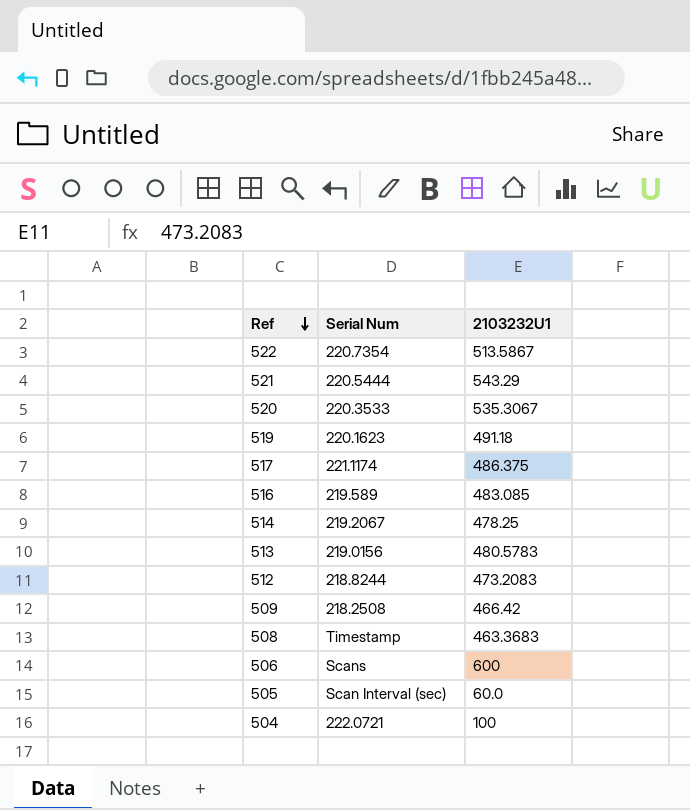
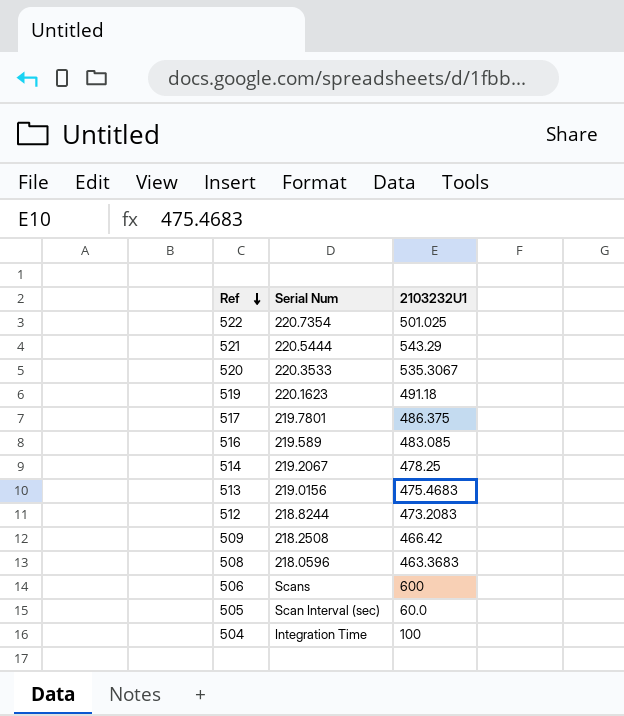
522 | 2103232U1: 513.5867 -> 501.025
517 | Serial Num: 221.1174 -> 219.7801
513 | 2103232U1: 480.5783 -> 475.4683
508 | Serial Num: Timestamp -> 218.0596
504 | Serial Num: 222.0721 -> Integration Time

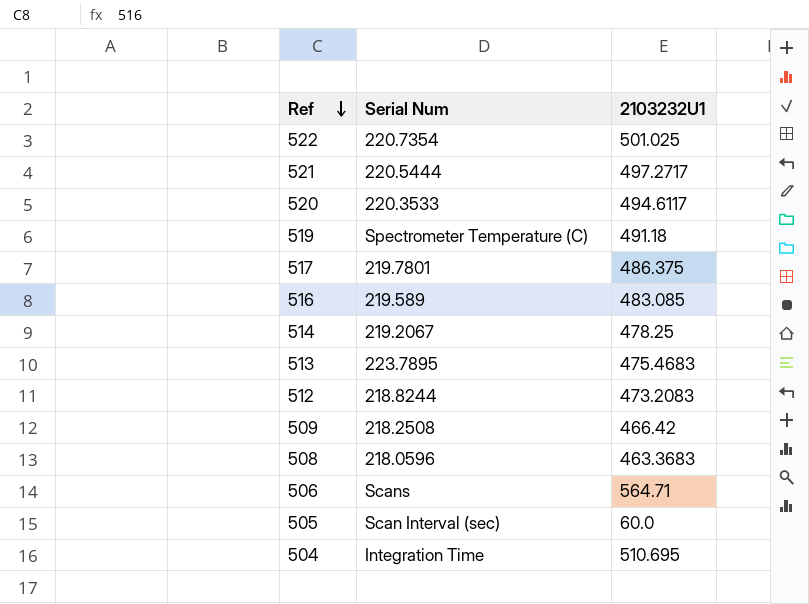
521 | 2103232U1: 543.29 -> 497.2717
520 | 2103232U1: 535.3067 -> 494.6117
519 | Serial Num: 220.1623 -> Spectrometer Temperature (C)
513 | Serial Num: 219.0156 -> 223.7895
506 | 2103232U1: 600 -> 564.71
504 | 2103232U1: 100 -> 510.695

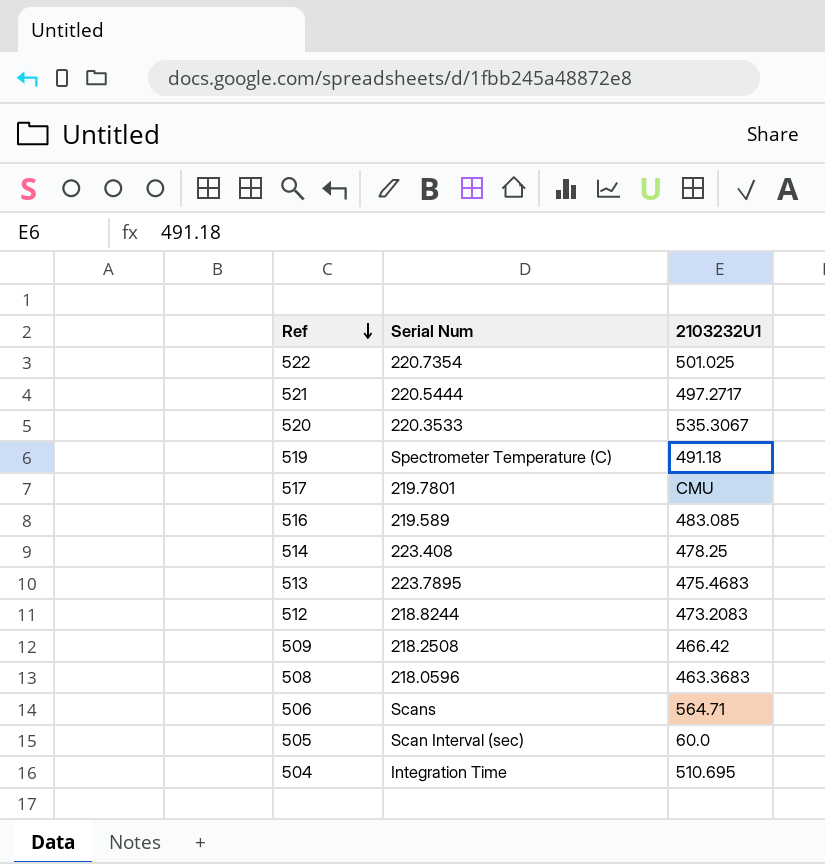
520 | 2103232U1: 494.6117 -> 535.3067
517 | 2103232U1: 486.375 -> CMU
514 | Serial Num: 219.2067 -> 223.408

